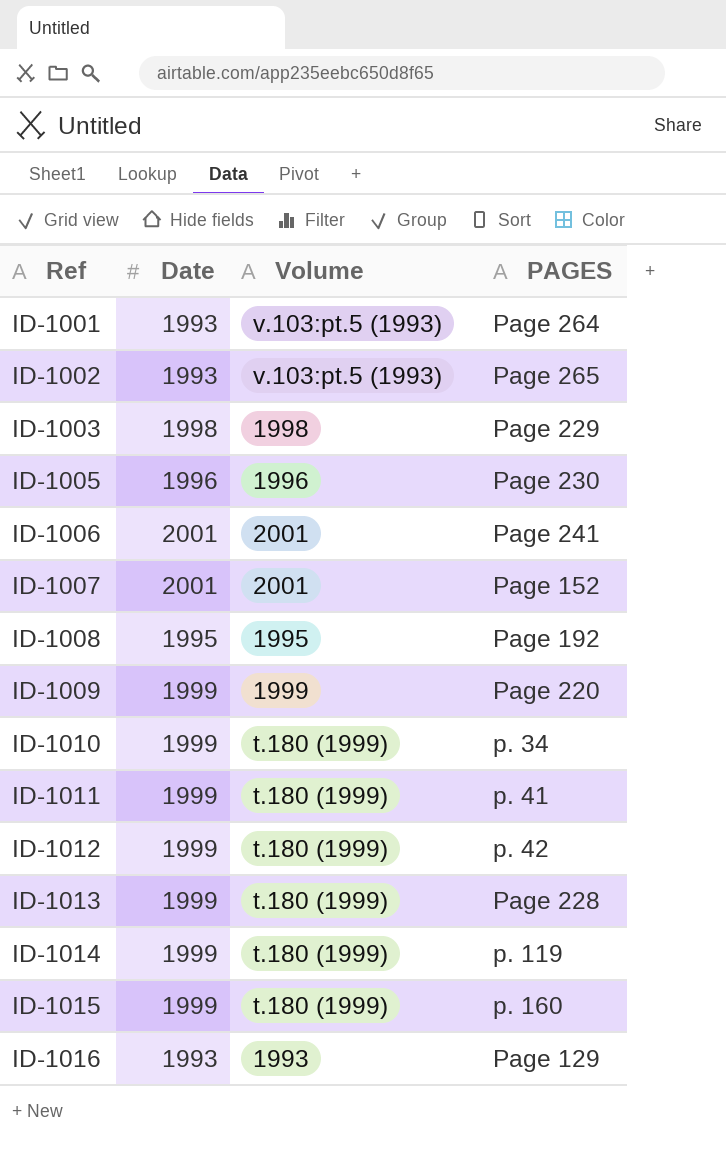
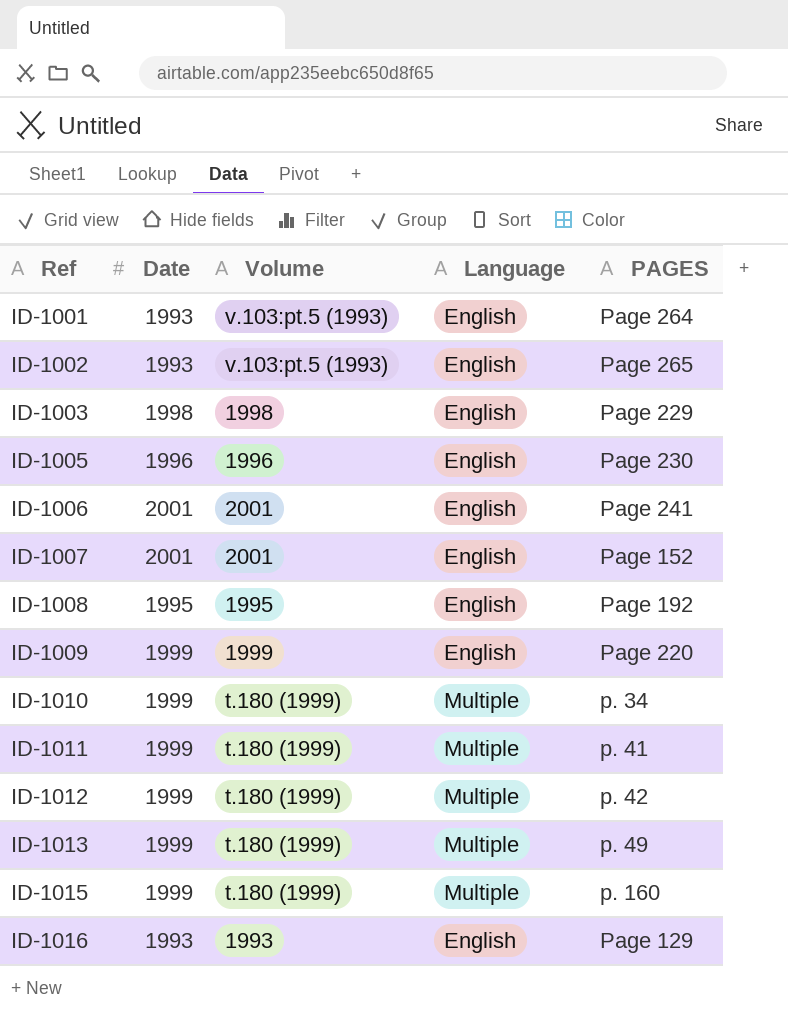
column Language | position: none -> 4
row ID-1014: 1999 | t.180 (1999) | p. 119 -> none
ID-1013 | PAGES: Page 228 -> p. 49

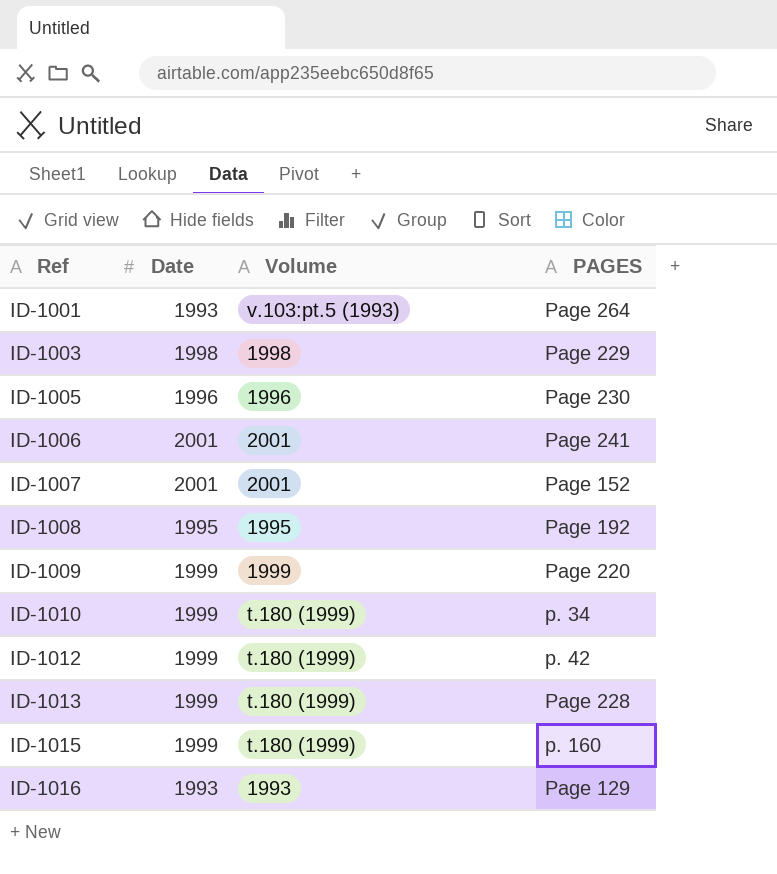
column Language | position: 4 -> none
row ID-1002: 1993 | v.103:pt.5 (1993) | English | Page 265 -> none
row ID-1011: 1999 | t.180 (1999) | Multiple | p. 41 -> none
ID-1013 | PAGES: p. 49 -> Page 228

